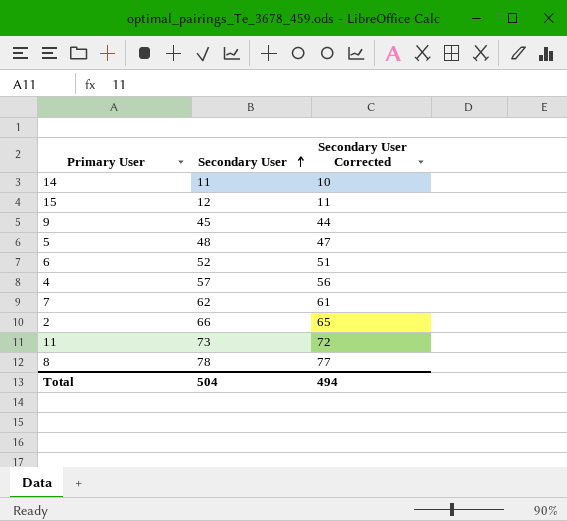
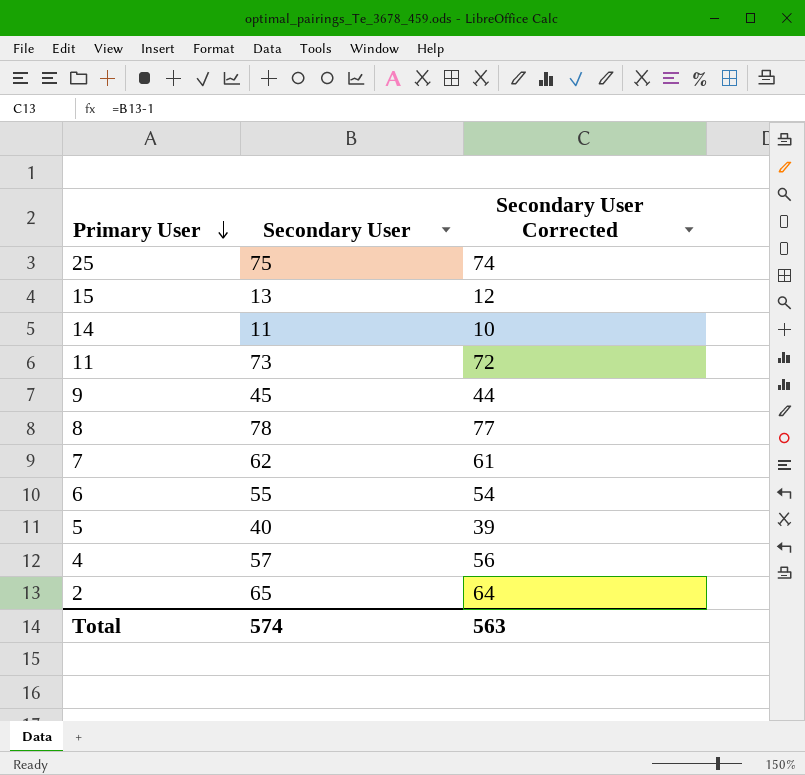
row order: Secondary User ascending -> Primary User descending
row 25: none -> 75 | 74
15 | Secondary User: 12 -> 13
15 | Secondary User Corrected: 11 -> 12
6 | Secondary User: 52 -> 55
6 | Secondary User Corrected: 51 -> 54
5 | Secondary User: 48 -> 40
5 | Secondary User Corrected: 47 -> 39
2 | Secondary User: 66 -> 65
2 | Secondary User Corrected: 65 -> 64
Total | Secondary User: 504 -> 574
Total | Secondary User Corrected: 494 -> 563

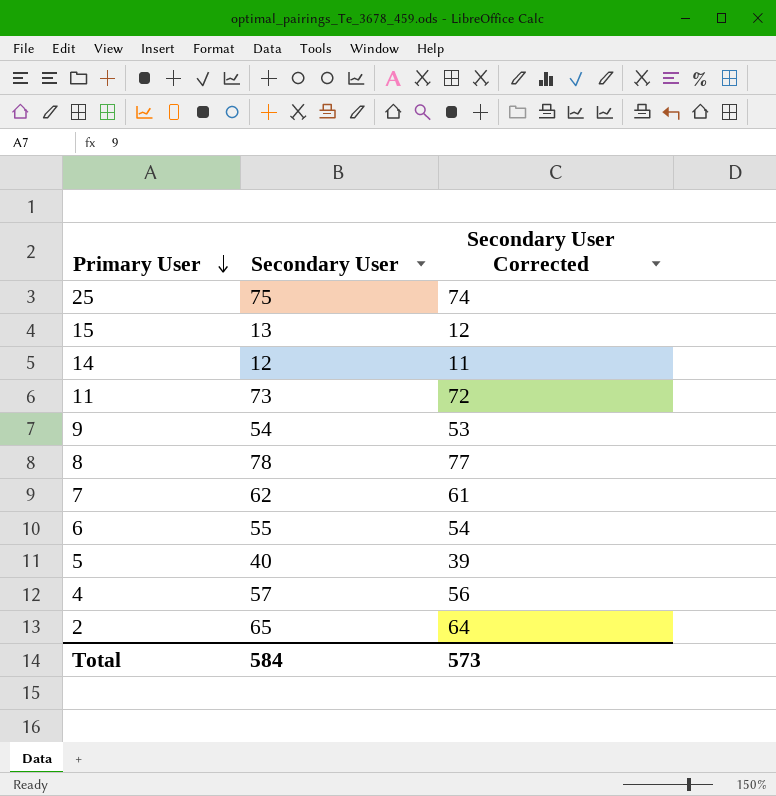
14 | Secondary User: 11 -> 12
14 | Secondary User Corrected: 10 -> 11
9 | Secondary User: 45 -> 54
9 | Secondary User Corrected: 44 -> 53
Total | Secondary User: 574 -> 584
Total | Secondary User Corrected: 563 -> 573

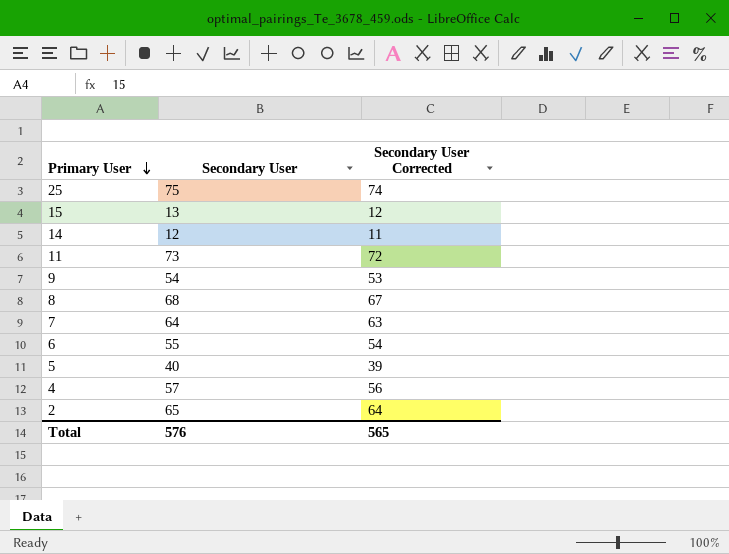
8 | Secondary User: 78 -> 68
8 | Secondary User Corrected: 77 -> 67
7 | Secondary User: 62 -> 64
7 | Secondary User Corrected: 61 -> 63
Total | Secondary User: 584 -> 576
Total | Secondary User Corrected: 573 -> 565

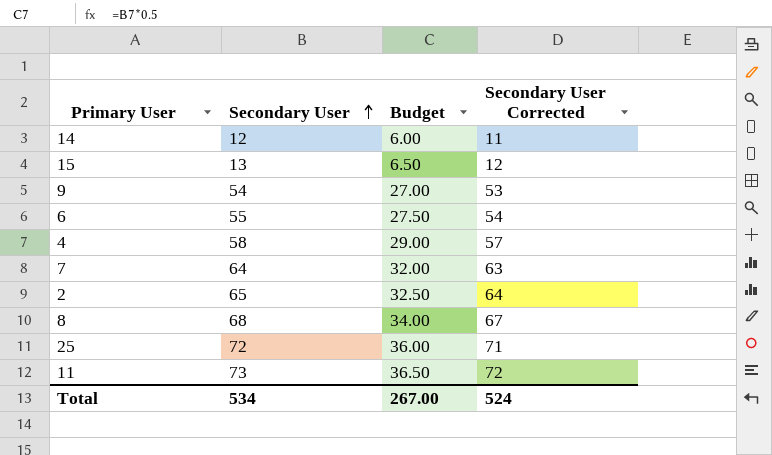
row order: Primary User descending -> Secondary User ascending
column Budget | formula: none -> [Secondary User] * 0.5
row 5: 40 | 39 -> none
4 | Secondary User: 57 -> 58
4 | Secondary User Corrected: 56 -> 57
25 | Secondary User: 75 -> 72
25 | Secondary User Corrected: 74 -> 71
Total | Secondary User: 576 -> 534
Total | Secondary User Corrected: 565 -> 524

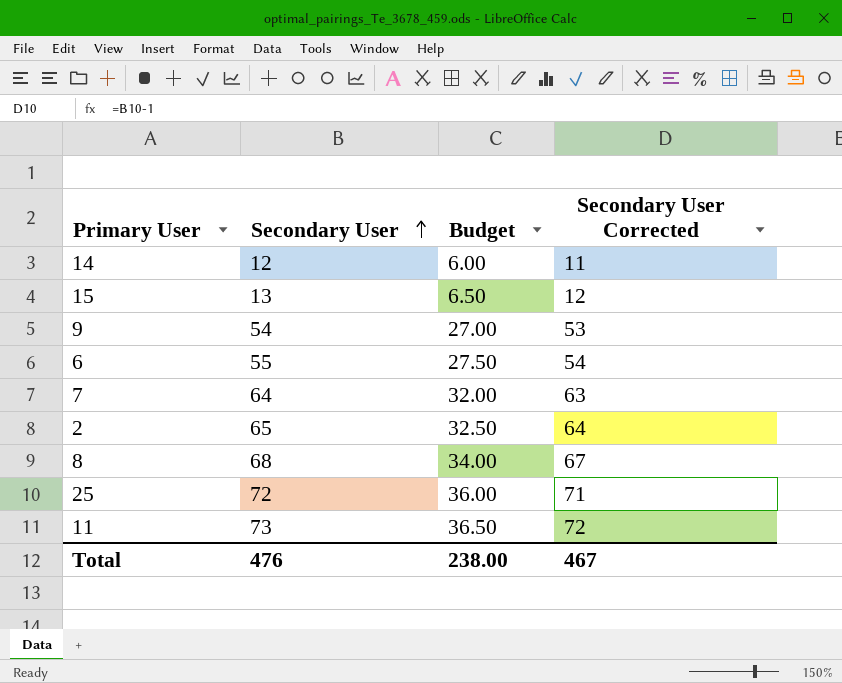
row 4: 58 | 29.00 | 57 -> none
Total | Secondary User: 534 -> 476
Total | Budget: 267.00 -> 238.00
Total | Secondary User Corrected: 524 -> 467

